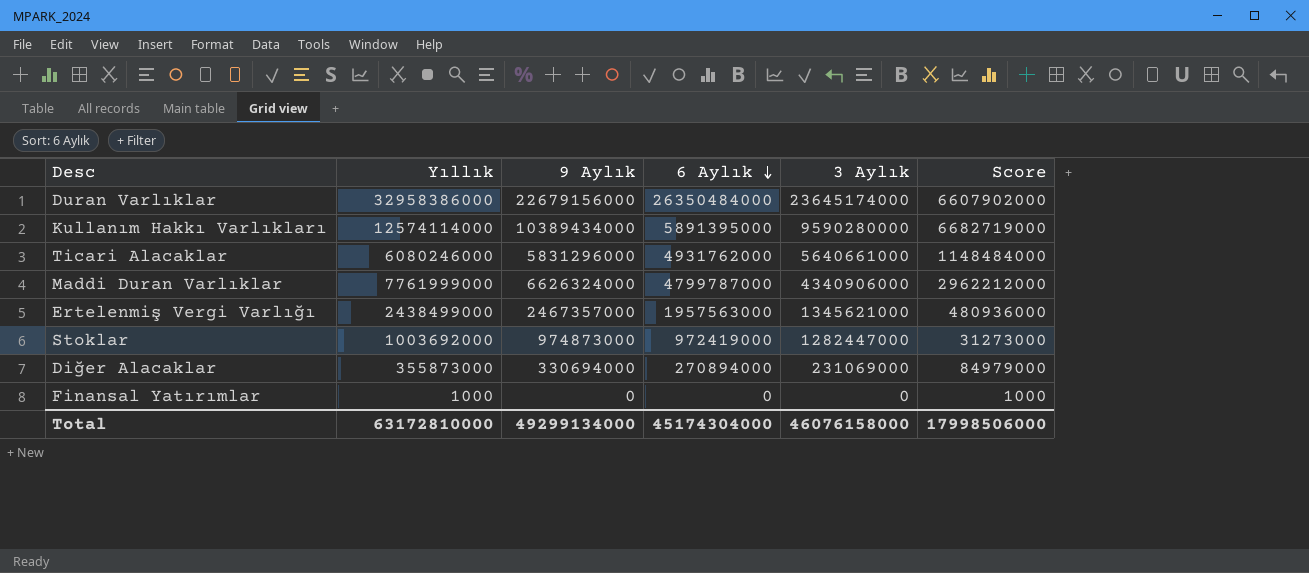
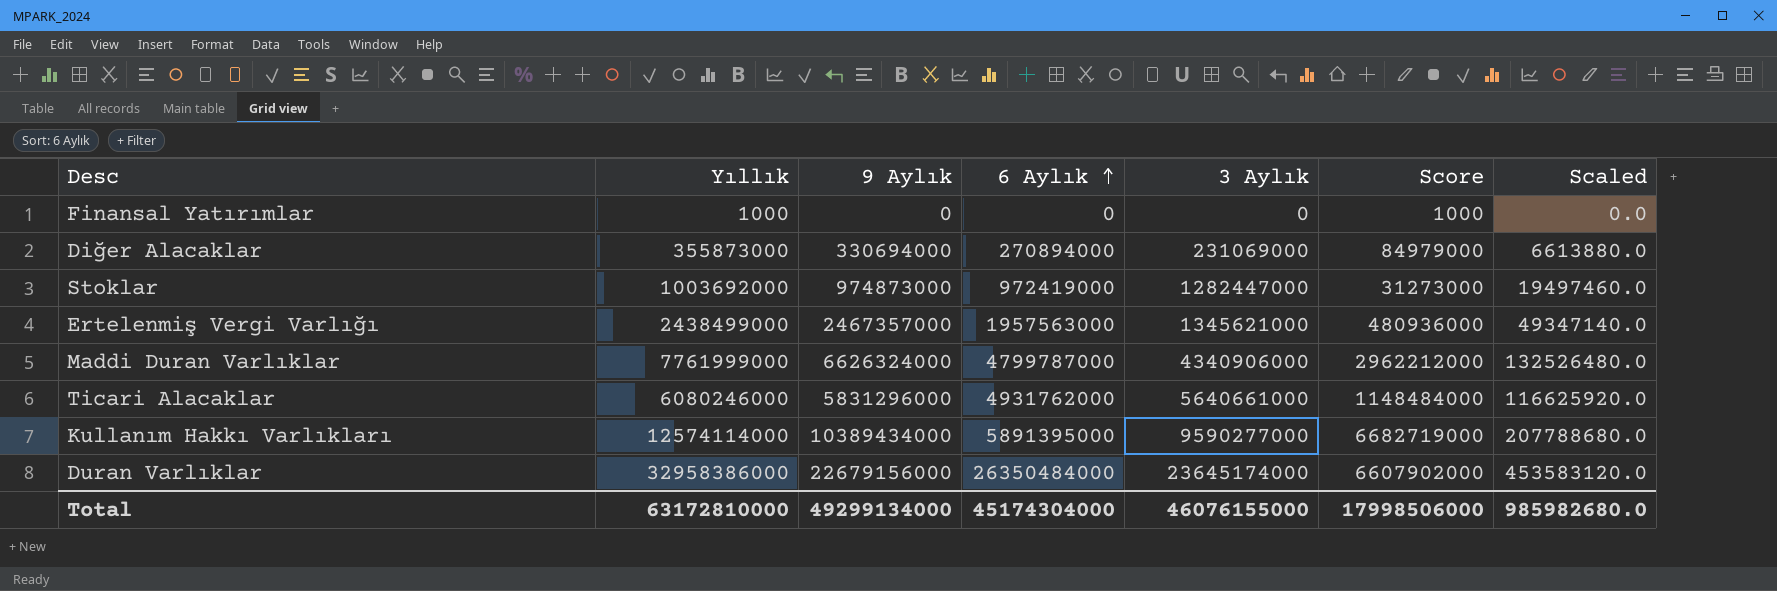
row order: 6 Aylık descending -> 6 Aylık ascending
column Scaled | formula: none -> [9 Aylık] * 0.02
Kullanım Hakkı Varlıkları | 3 Aylık: 9590280000 -> 9590277000
Total | 3 Aylık: 46076158000 -> 46076155000

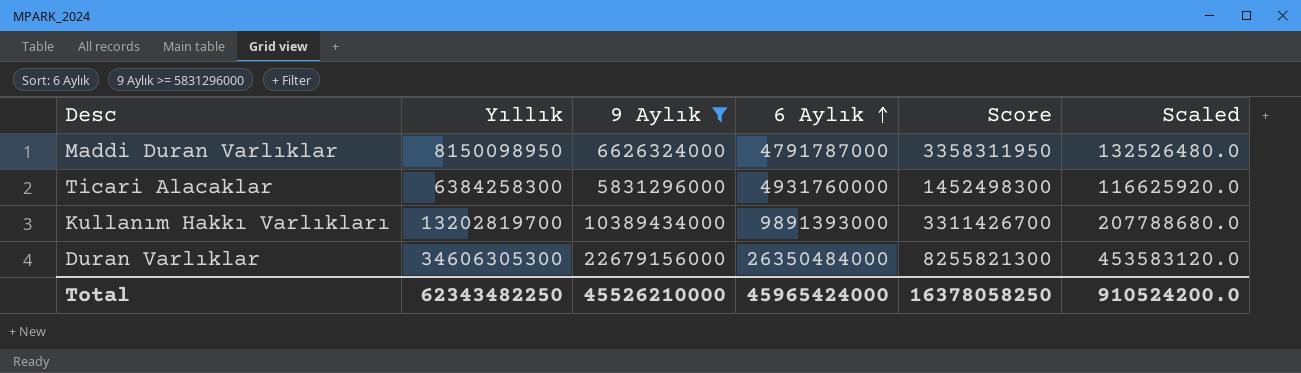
filter: none -> 9 Aylık >= 5831296000
column 3 Aylık | position: 5 -> none
Maddi Duran Varlıklar | Yıllık: 7761999000 -> 8150098950
Maddi Duran Varlıklar | 6 Aylık: 4799787000 -> 4791787000
Maddi Duran Varlıklar | Score: 2962212000 -> 3358311950
Ticari Alacaklar | Yıllık: 6080246000 -> 6384258300
Ticari Alacaklar | 6 Aylık: 4931762000 -> 4931760000
Ticari Alacaklar | Score: 1148484000 -> 1452498300
Kullanım Hakkı Varlıkları | Yıllık: 12574114000 -> 13202819700
Kullanım Hakkı Varlıkları | 6 Aylık: 5891395000 -> 9891393000
Kullanım Hakkı Varlıkları | Score: 6682719000 -> 3311426700
Duran Varlıklar | Yıllık: 32958386000 -> 34606305300
Duran Varlıklar | Score: 6607902000 -> 8255821300
Total | Yıllık: 63172810000 -> 62343482250
Total | 9 Aylık: 49299134000 -> 45526210000
Total | 6 Aylık: 45174304000 -> 45965424000
Total | Score: 17998506000 -> 16378058250
Total | Scaled: 985982680.0 -> 910524200.0

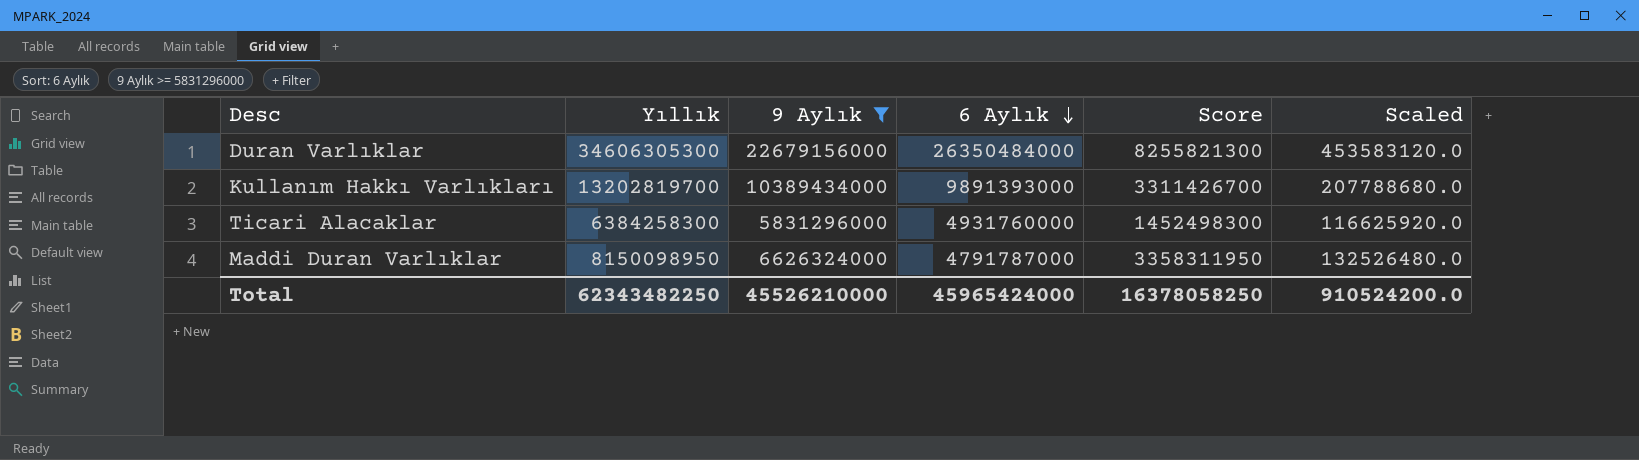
row order: 6 Aylık ascending -> 6 Aylık descending

